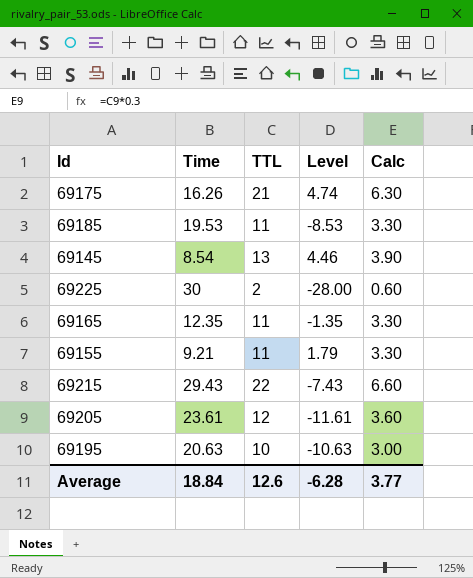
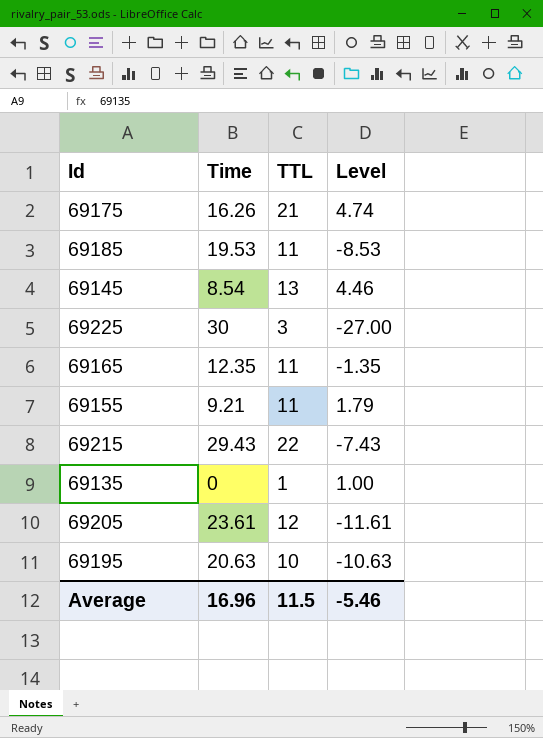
column Calc | formula: [TTL] * 0.3 -> none
69225 | TTL: 2 -> 3
69225 | Level: -28.00 -> -27.00
row 69135: none -> 0 | 1 | 1.00
Average | Time: 18.84 -> 16.96
Average | TTL: 12.6 -> 11.5
Average | Level: -6.28 -> -5.46

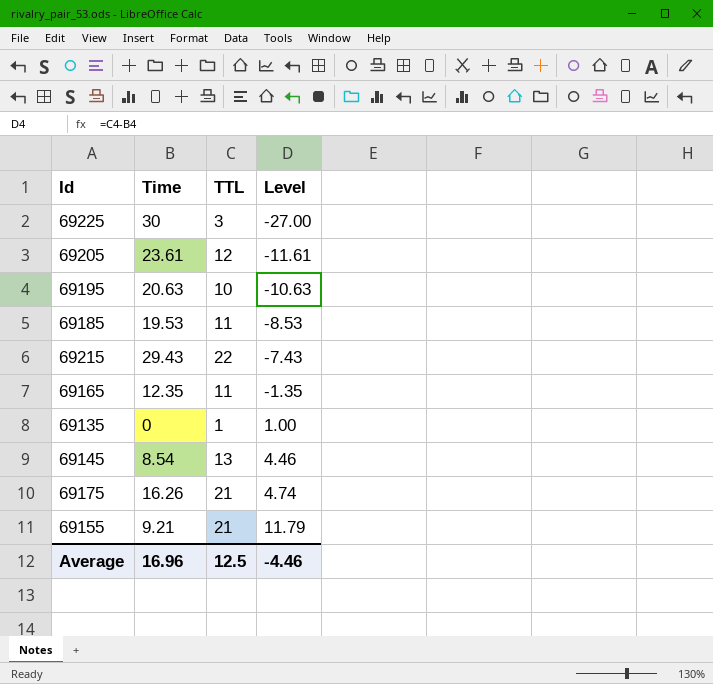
row order: none -> Level ascending
69155 | TTL: 11 -> 21
69155 | Level: 1.79 -> 11.79
Average | TTL: 11.5 -> 12.5
Average | Level: -5.46 -> -4.46

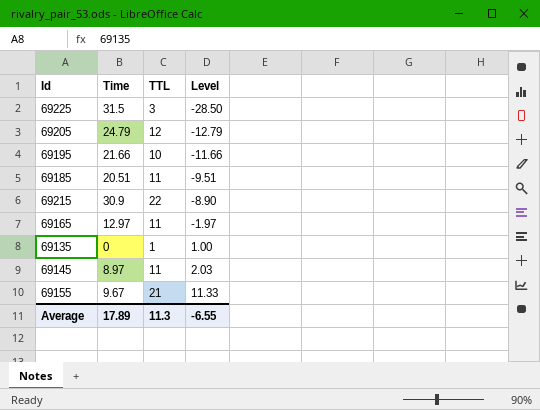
row 69175: 16.26 | 21 | 4.74 -> none
69225 | Time: 30 -> 31.5
69225 | Level: -27.00 -> -28.50
69205 | Time: 23.61 -> 24.79
69205 | Level: -11.61 -> -12.79
69195 | Time: 20.63 -> 21.66
69195 | Level: -10.63 -> -11.66
69185 | Time: 19.53 -> 20.51
69185 | Level: -8.53 -> -9.51
69215 | Time: 29.43 -> 30.9
69215 | Level: -7.43 -> -8.90
69165 | Time: 12.35 -> 12.97
69165 | Level: -1.35 -> -1.97
69145 | Time: 8.54 -> 8.97
69145 | TTL: 13 -> 11
69145 | Level: 4.46 -> 2.03
69155 | Time: 9.21 -> 9.67
69155 | Level: 11.79 -> 11.33
Average | Time: 16.96 -> 17.89
Average | TTL: 12.5 -> 11.3
Average | Level: -4.46 -> -6.55

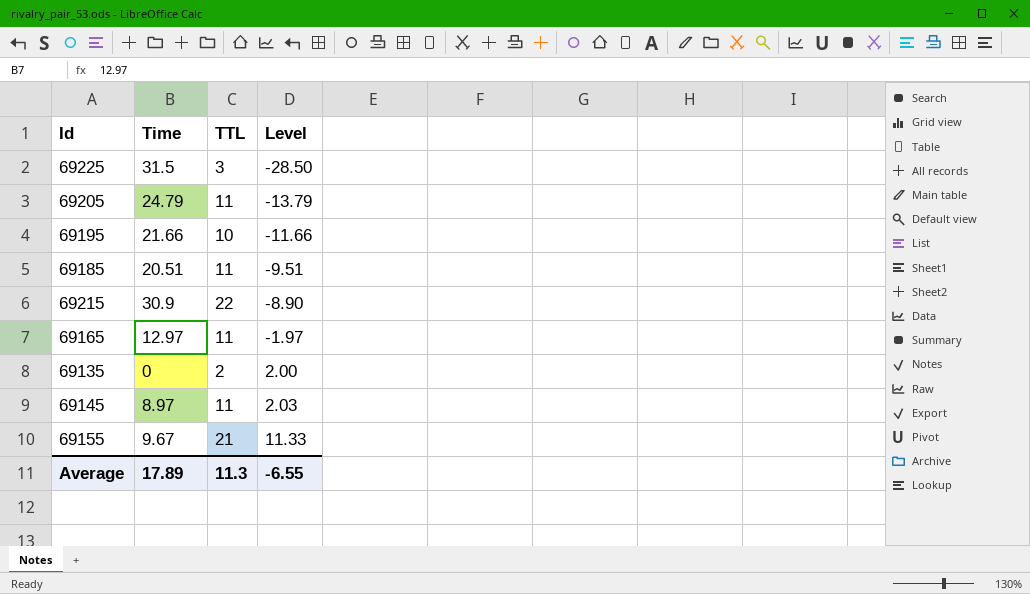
69205 | TTL: 12 -> 11
69205 | Level: -12.79 -> -13.79
69135 | TTL: 1 -> 2
69135 | Level: 1.00 -> 2.00

